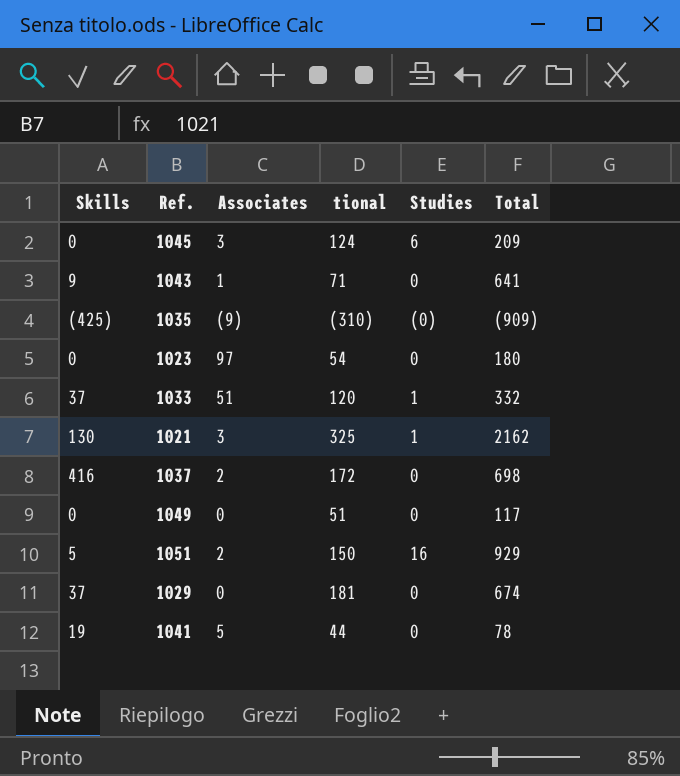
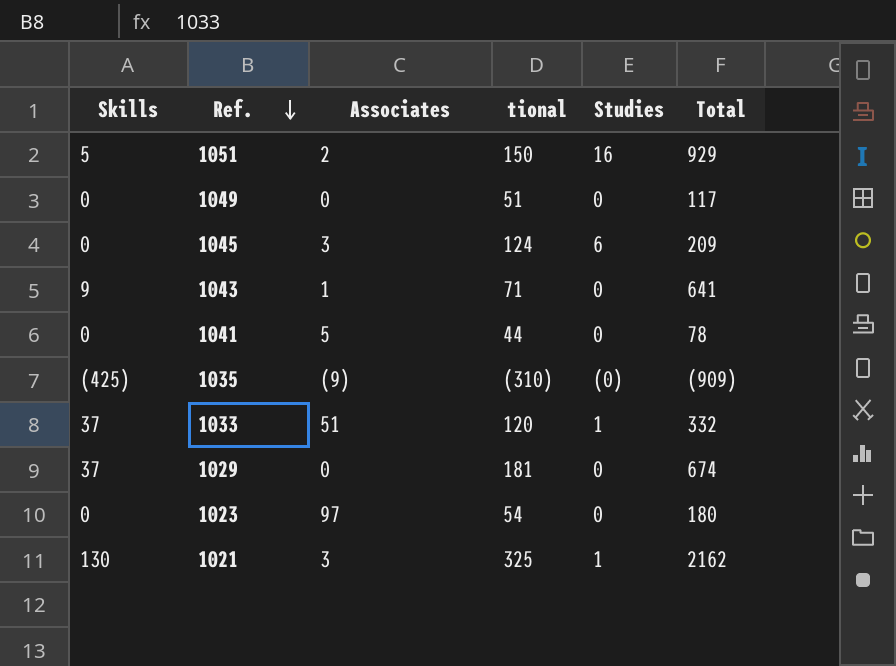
row order: none -> Ref. descending
row 1037: 416 | 2 | 172 | 0 | 698 -> none
1041 | Skills: 19 -> 0

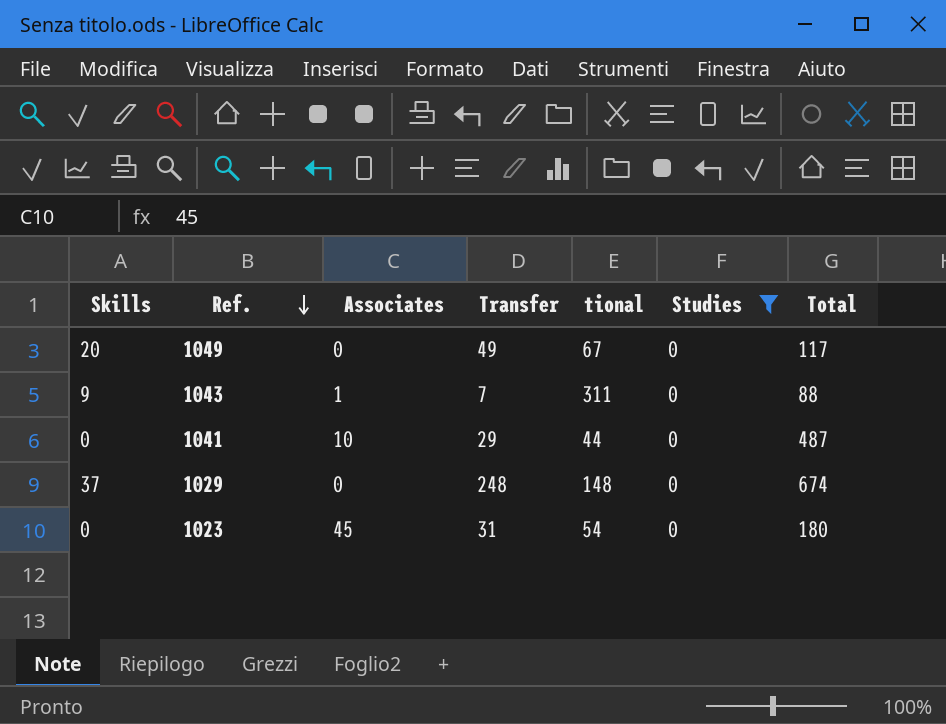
filter: none -> Studies = 0
column Transfer | position: none -> 4
1049 | Skills: 0 -> 20
1049 | tional: 51 -> 67
1043 | tional: 71 -> 311
1043 | Total: 641 -> 88
1041 | Associates: 5 -> 10
1041 | Total: 78 -> 487
1029 | tional: 181 -> 148
1023 | Associates: 97 -> 45

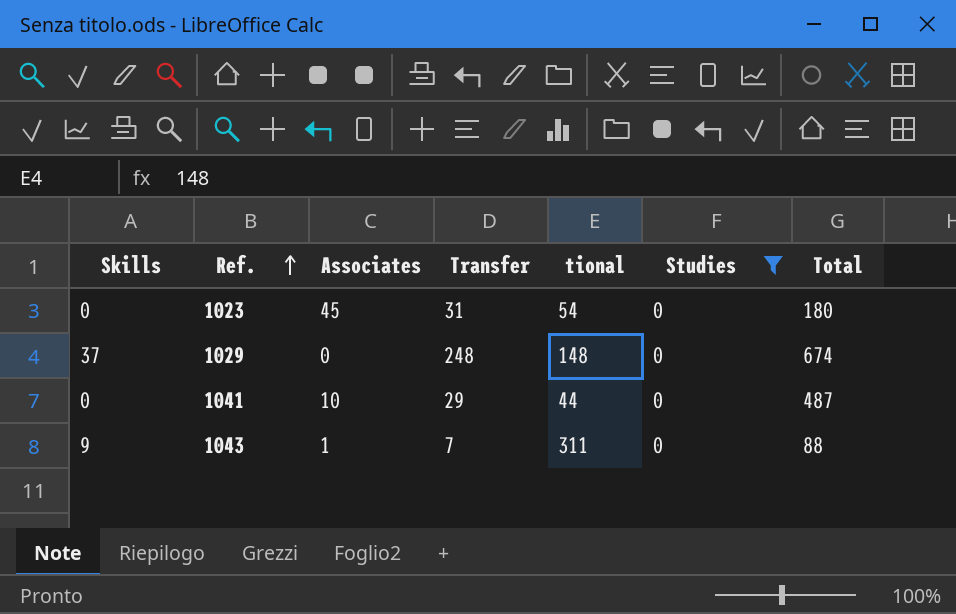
row order: Ref. descending -> Ref. ascending
row 1049: 20 | 0 | 49 | 67 | 0 | 117 -> none

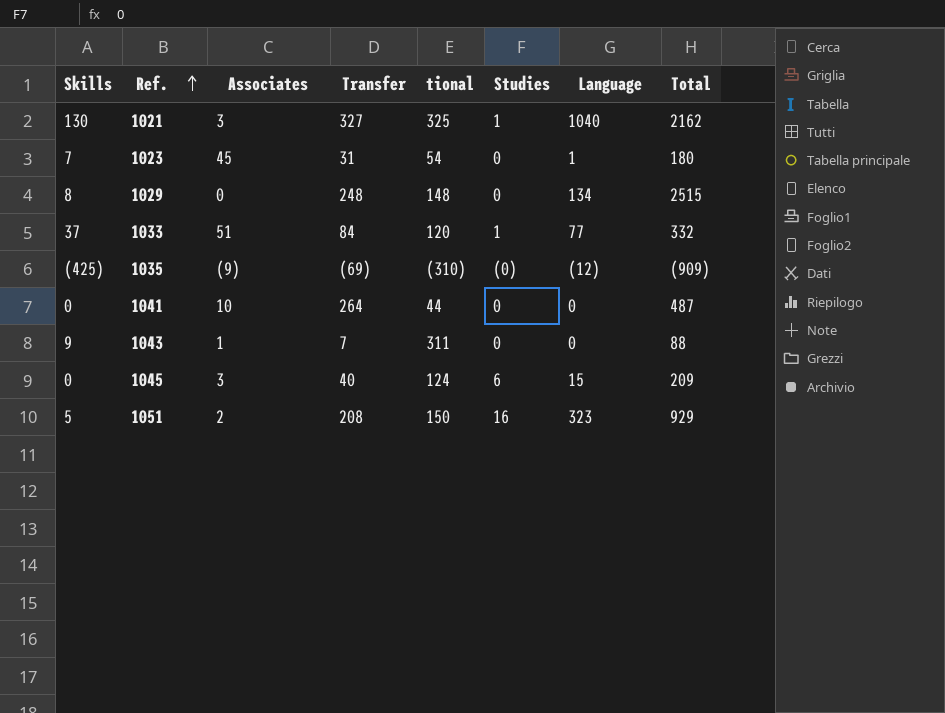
filter: Studies = 0 -> none
column Language | position: none -> 7
1023 | Skills: 0 -> 7
1029 | Skills: 37 -> 8
1029 | Total: 674 -> 2515
1041 | Transfer: 29 -> 264

